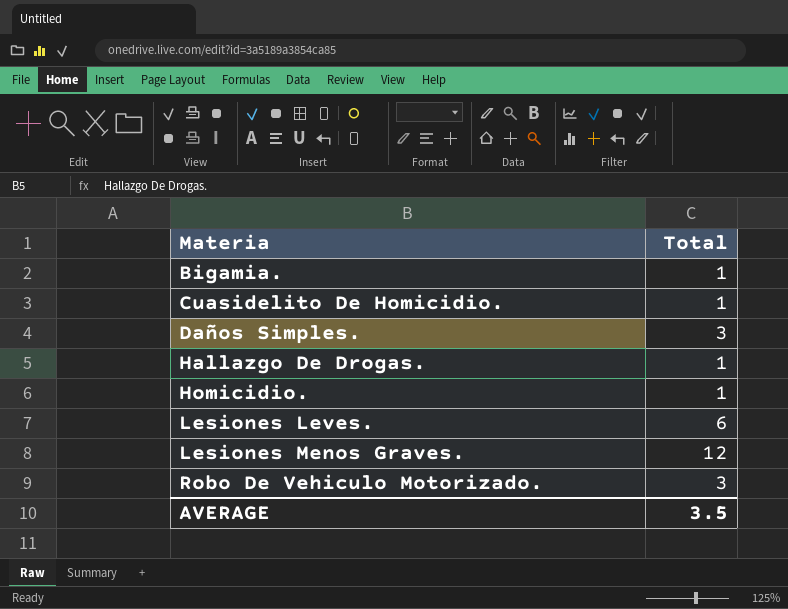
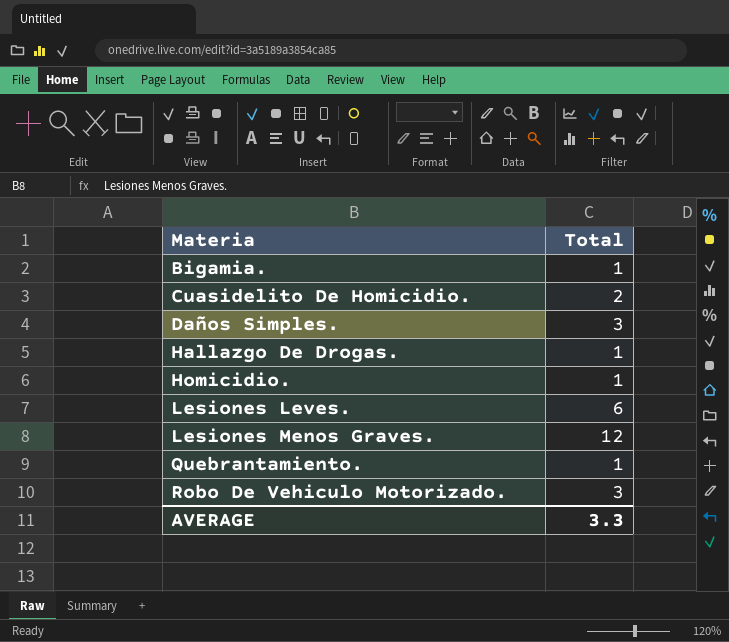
Cuasidelito De Homicidio. | Total: 1 -> 2
row Quebrantamiento.: none -> 1
AVERAGE | Total: 3.5 -> 3.3

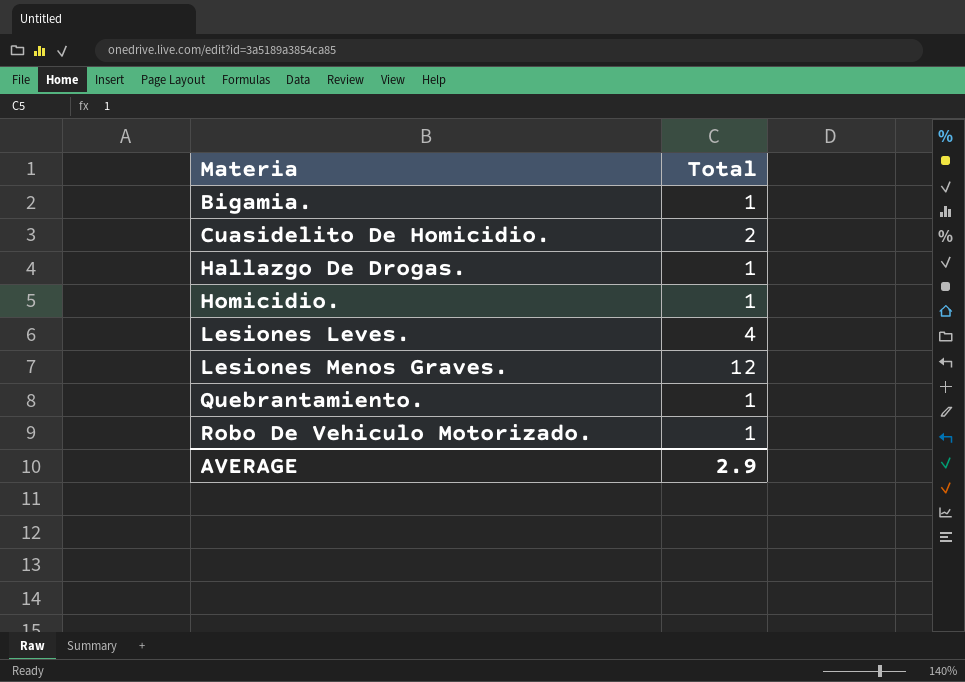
row Daños Simples.: 3 -> none
Lesiones Leves. | Total: 6 -> 4
Robo De Vehiculo Motorizado. | Total: 3 -> 1
AVERAGE | Total: 3.3 -> 2.9

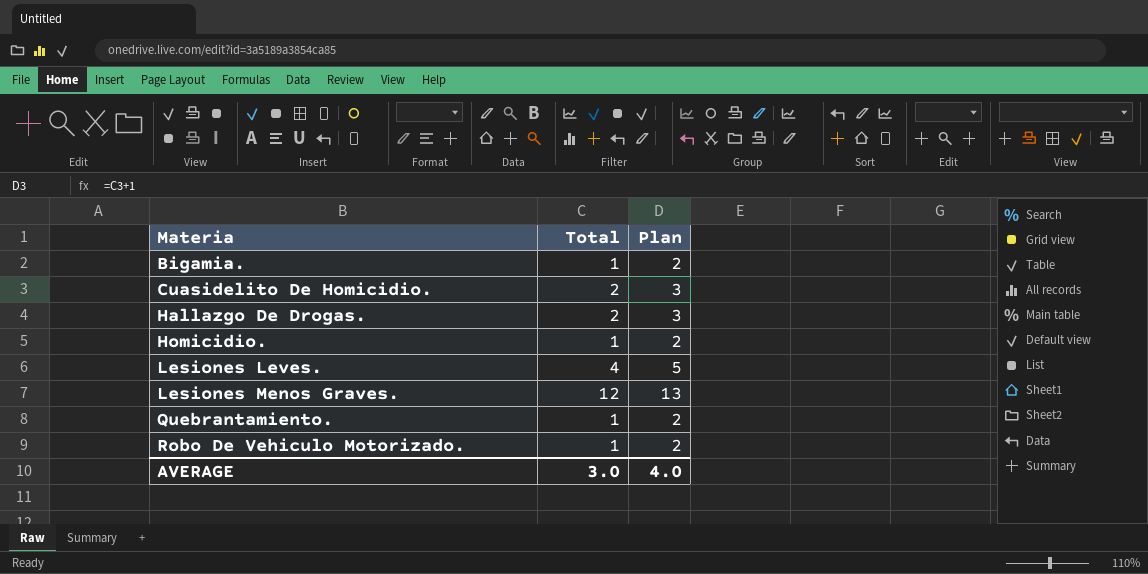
column Plan | formula: none -> [Total] + 1
Hallazgo De Drogas. | Total: 1 -> 2
AVERAGE | Total: 2.9 -> 3.0

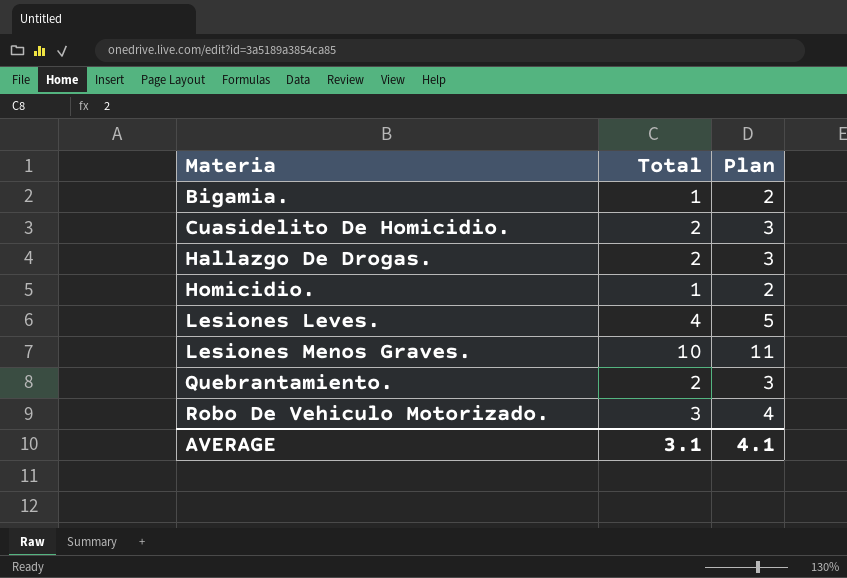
Lesiones Menos Graves. | Total: 12 -> 10
Lesiones Menos Graves. | Plan: 13 -> 11
Quebrantamiento. | Total: 1 -> 2
Quebrantamiento. | Plan: 2 -> 3
Robo De Vehiculo Motorizado. | Total: 1 -> 3
Robo De Vehiculo Motorizado. | Plan: 2 -> 4
AVERAGE | Total: 3.0 -> 3.1
AVERAGE | Plan: 4.0 -> 4.1

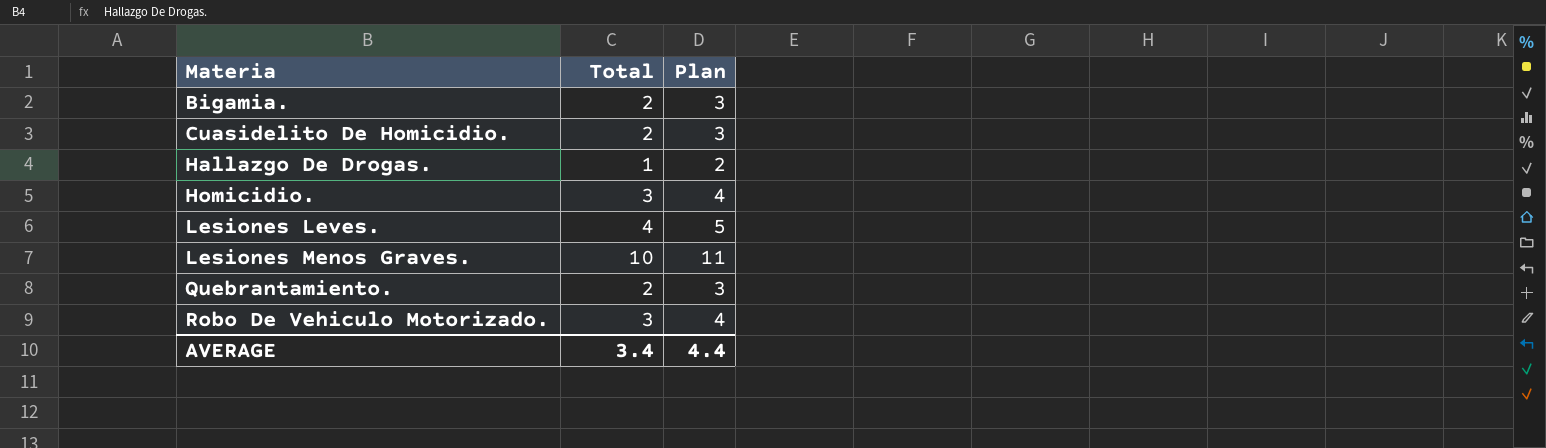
Bigamia. | Total: 1 -> 2
Bigamia. | Plan: 2 -> 3
Hallazgo De Drogas. | Total: 2 -> 1
Hallazgo De Drogas. | Plan: 3 -> 2
Homicidio. | Total: 1 -> 3
Homicidio. | Plan: 2 -> 4
AVERAGE | Total: 3.1 -> 3.4
AVERAGE | Plan: 4.1 -> 4.4

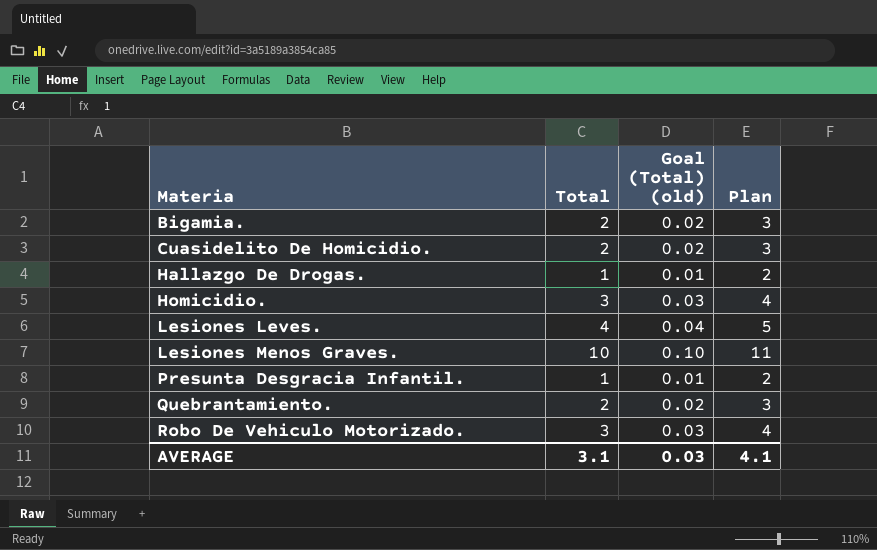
column Goal (Total) (old) | formula: none -> [Total] * 0.01
row Presunta Desgracia Infantil.: none -> 1 | 0.01 | 2
AVERAGE | Total: 3.4 -> 3.1
AVERAGE | Plan: 4.4 -> 4.1

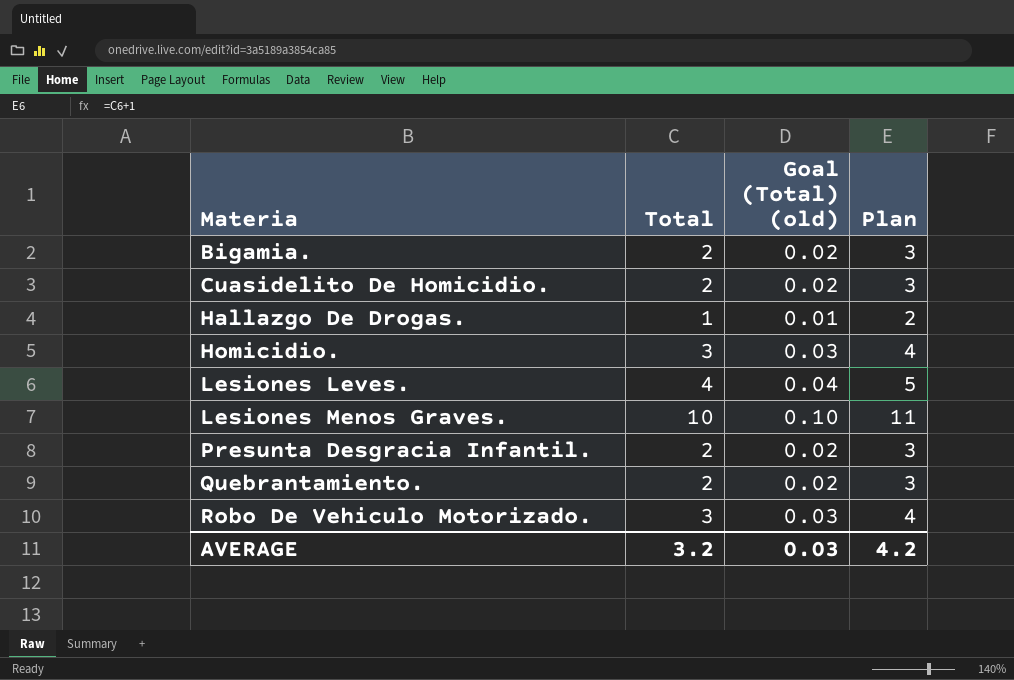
Presunta Desgracia Infantil. | Total: 1 -> 2
Presunta Desgracia Infantil. | Goal (Total) (old): 0.01 -> 0.02
Presunta Desgracia Infantil. | Plan: 2 -> 3
AVERAGE | Total: 3.1 -> 3.2
AVERAGE | Plan: 4.1 -> 4.2

